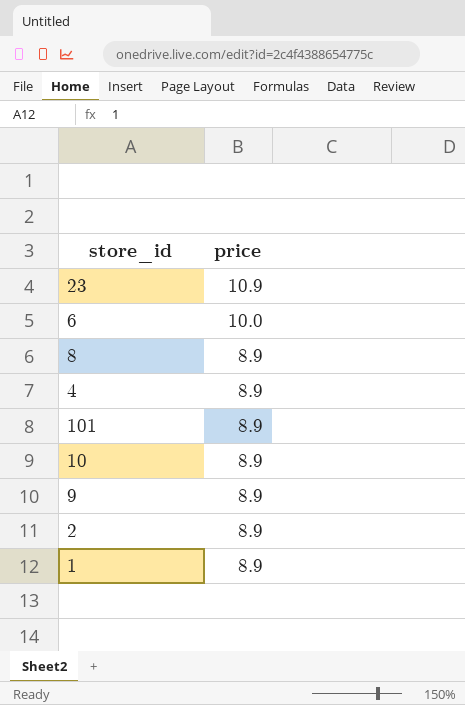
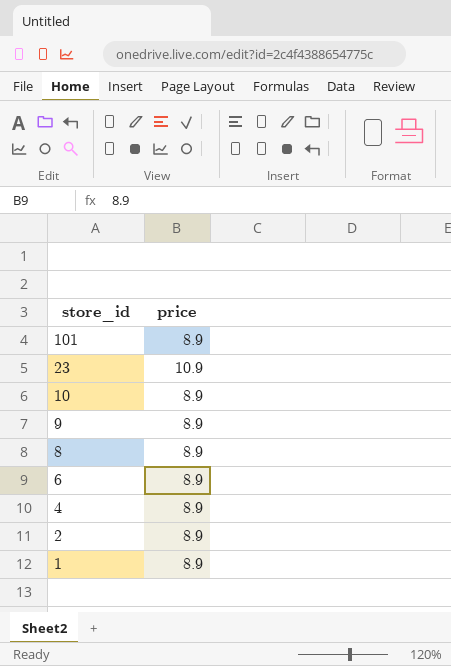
row order: price descending -> store_id descending
6 | price: 10.0 -> 8.9

